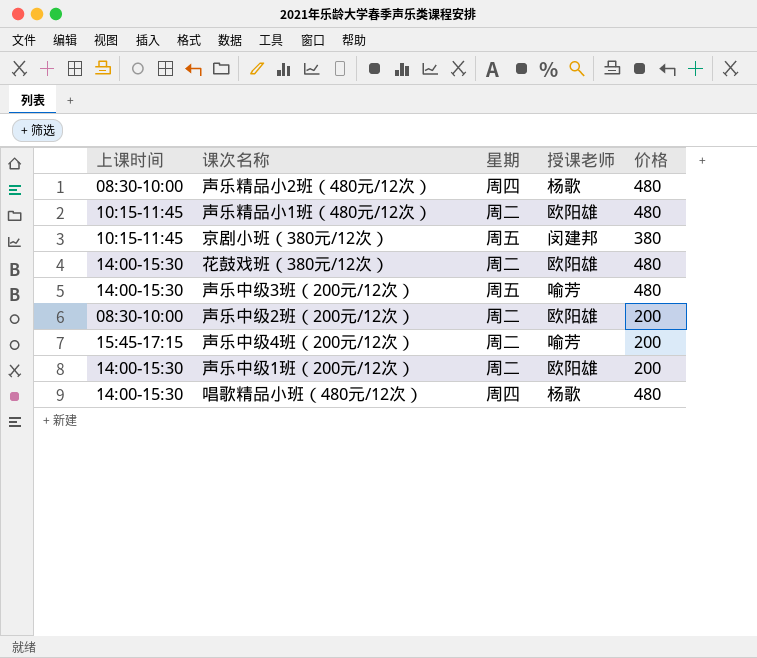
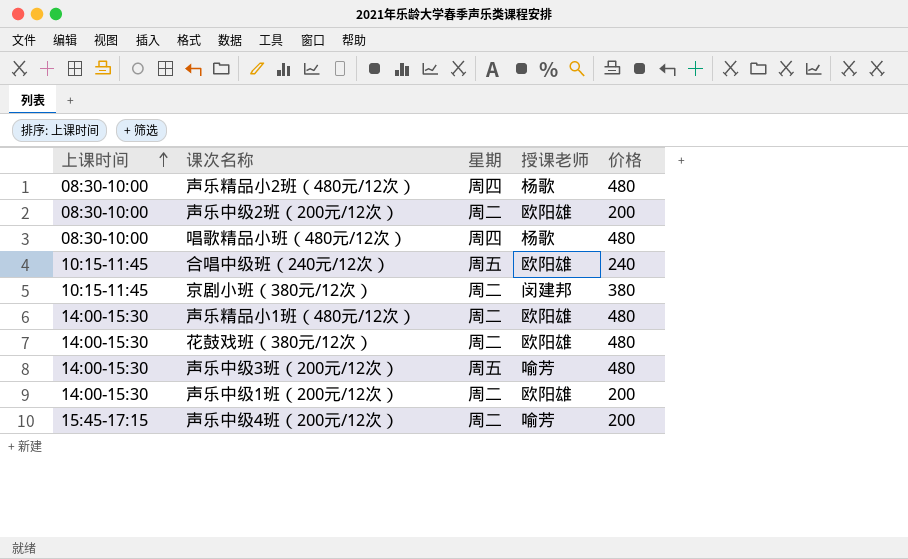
row order: none -> 上课时间 ascending
唱歌精品小班（480元/12次） | 上课时间: 14:00-15:30 -> 08:30-10:00
row 合唱中级班（240元/12次）: none -> 10:15-11:45 | 周五 | 欧阳雄 | 240
京剧小班（380元/12次） | 星期: 周五 -> 周二
声乐精品小1班（480元/12次） | 上课时间: 10:15-11:45 -> 14:00-15:30

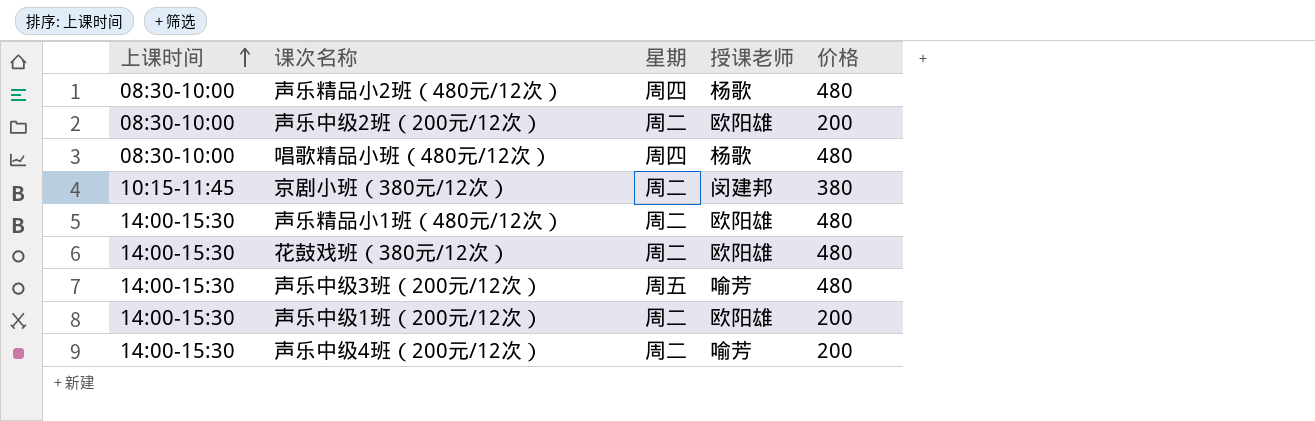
row 合唱中级班（240元/12次）: 10:15-11:45 | 周五 | 欧阳雄 | 240 -> none
声乐中级4班（200元/12次） | 上课时间: 15:45-17:15 -> 14:00-15:30

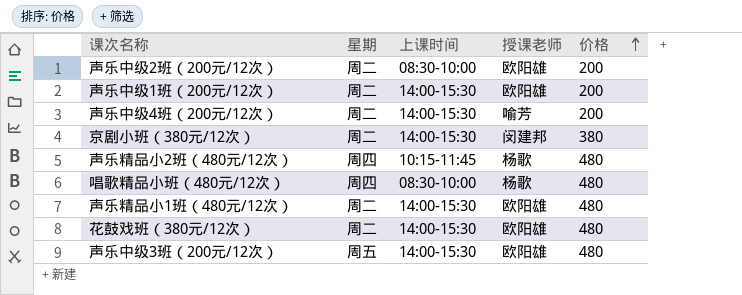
row order: 上课时间 ascending -> 价格 ascending
column 上课时间 | position: 1 -> 3
京剧小班（380元/12次） | 上课时间: 10:15-11:45 -> 14:00-15:30
声乐精品小2班（480元/12次） | 上课时间: 08:30-10:00 -> 10:15-11:45
声乐中级3班（200元/12次） | 授课老师: 喻芳 -> 欧阳雄

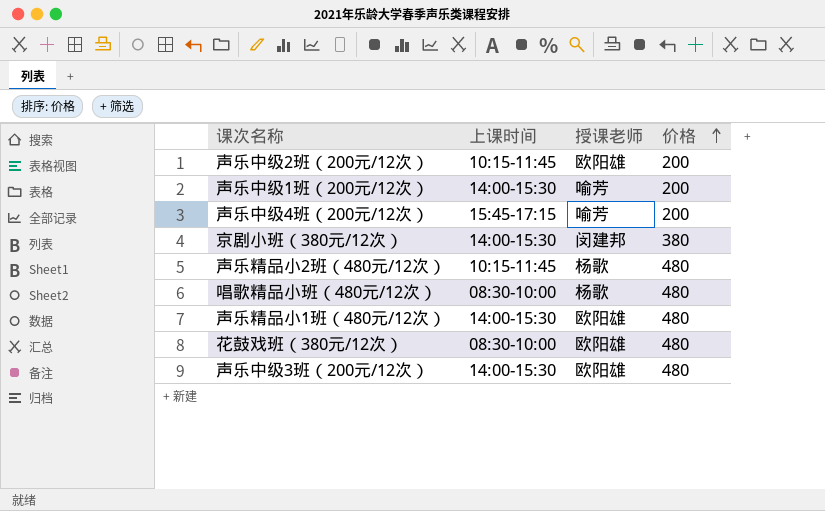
column 星期 | position: 2 -> none
声乐中级2班（200元/12次） | 上课时间: 08:30-10:00 -> 10:15-11:45
声乐中级1班（200元/12次） | 授课老师: 欧阳雄 -> 喻芳
声乐中级4班（200元/12次） | 上课时间: 14:00-15:30 -> 15:45-17:15
花鼓戏班（380元/12次） | 上课时间: 14:00-15:30 -> 08:30-10:00

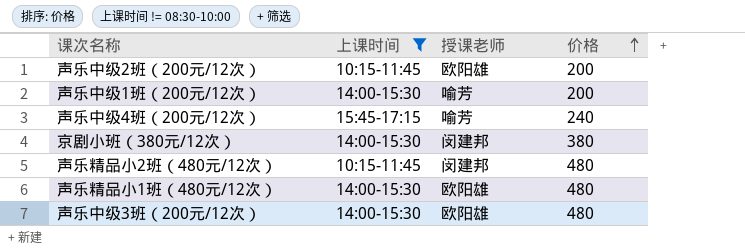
filter: none -> 上课时间 != 08:30-10:00
声乐中级4班（200元/12次） | 价格: 200 -> 240
声乐精品小2班（480元/12次） | 授课老师: 杨歌 -> 闵建邦

